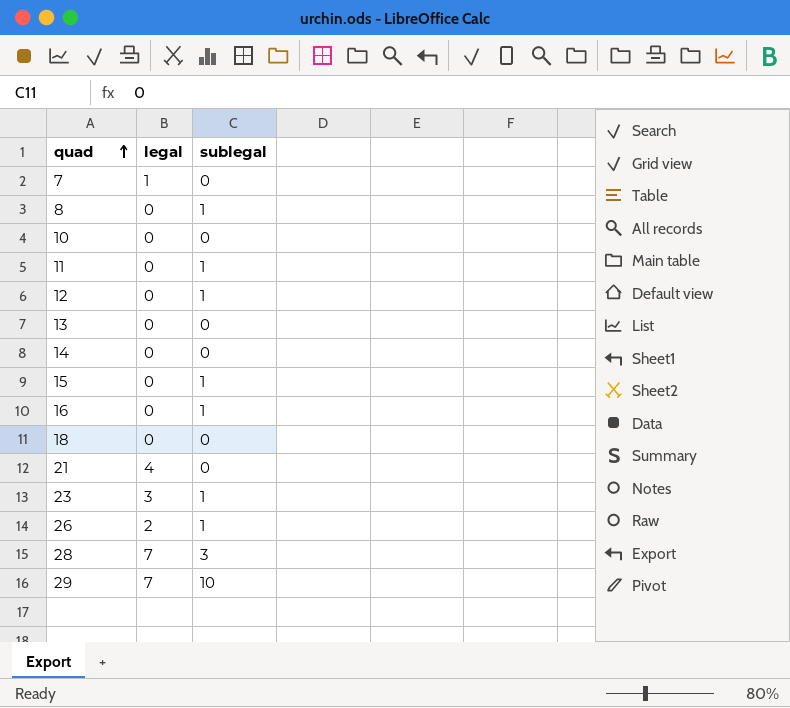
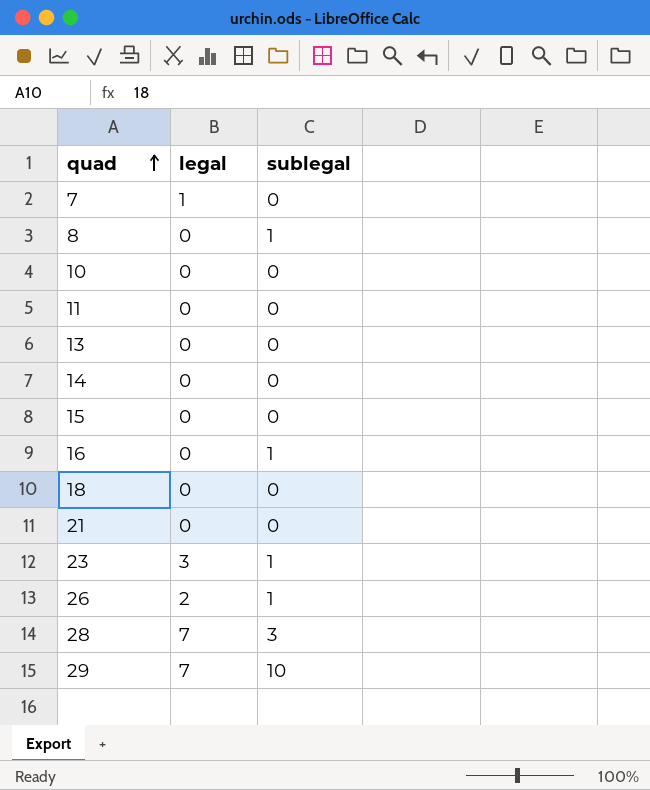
row 12: 0 | 1 -> none
11 | sublegal: 1 -> 0
15 | sublegal: 1 -> 0
21 | legal: 4 -> 0

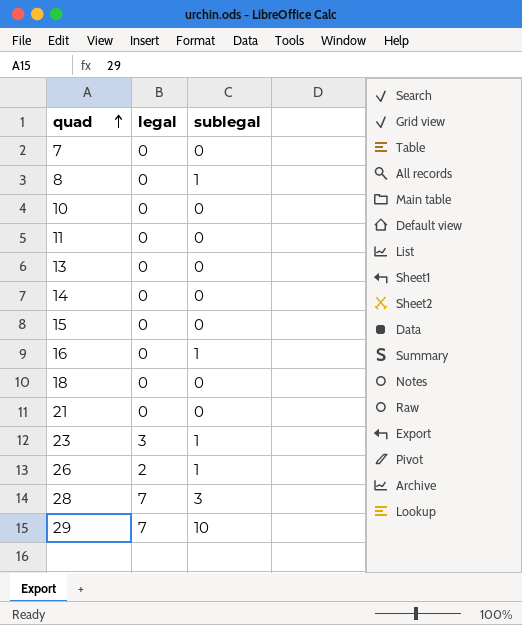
7 | legal: 1 -> 0

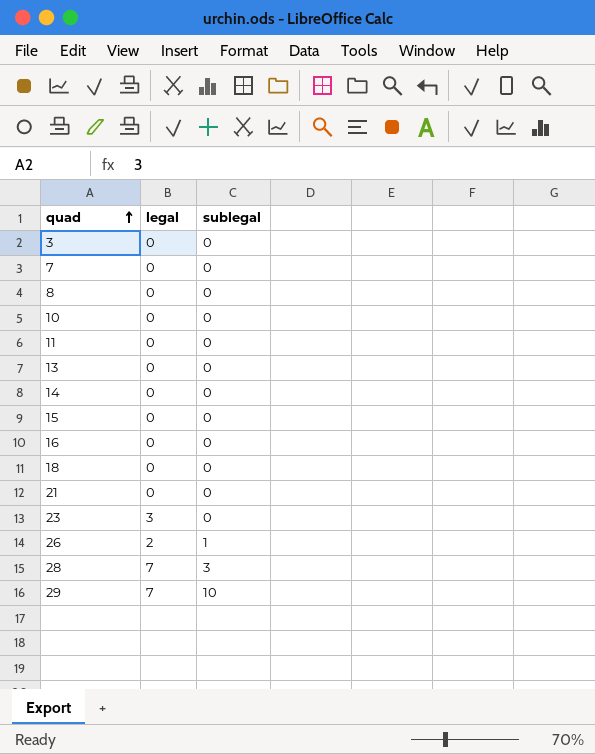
row 3: none -> 0 | 0
8 | sublegal: 1 -> 0
16 | sublegal: 1 -> 0
23 | sublegal: 1 -> 0

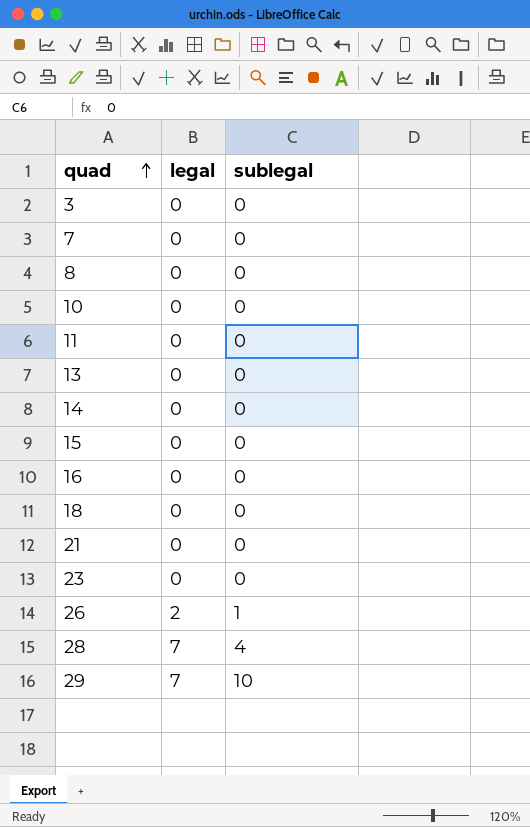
23 | legal: 3 -> 0
28 | sublegal: 3 -> 4

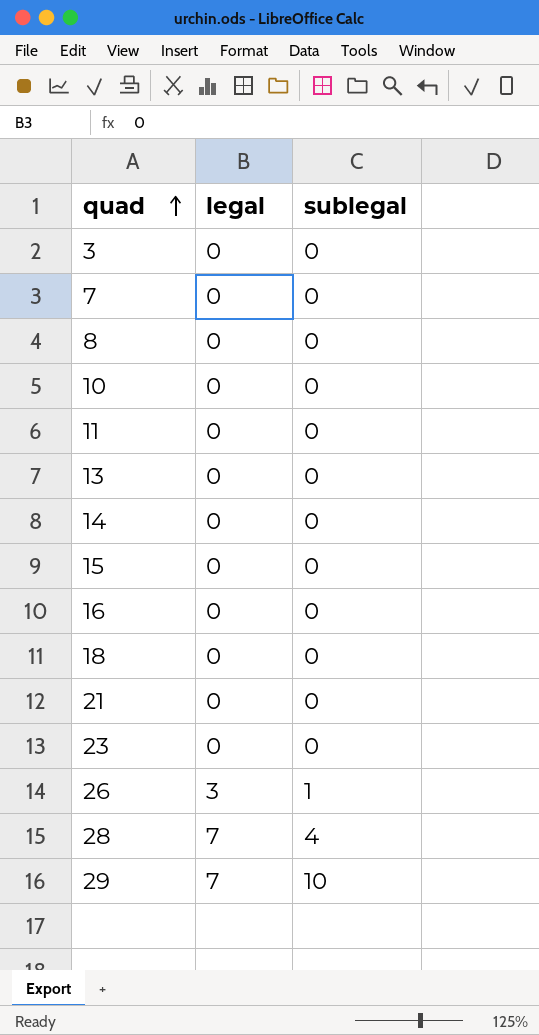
26 | legal: 2 -> 3

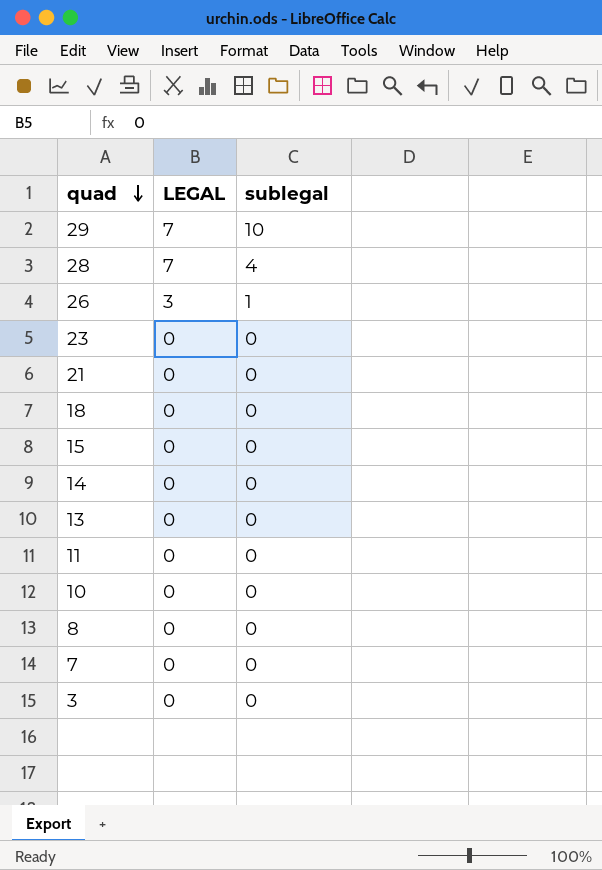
row order: quad ascending -> quad descending
column name: legal -> LEGAL
row 16: 0 | 0 -> none

